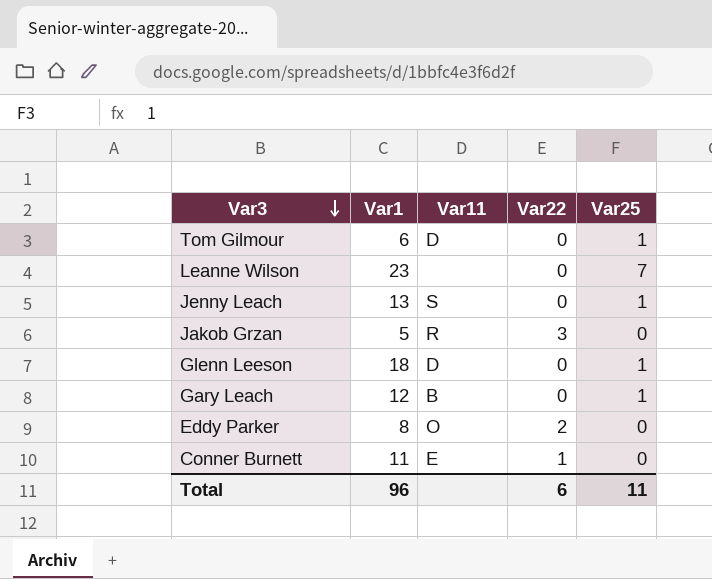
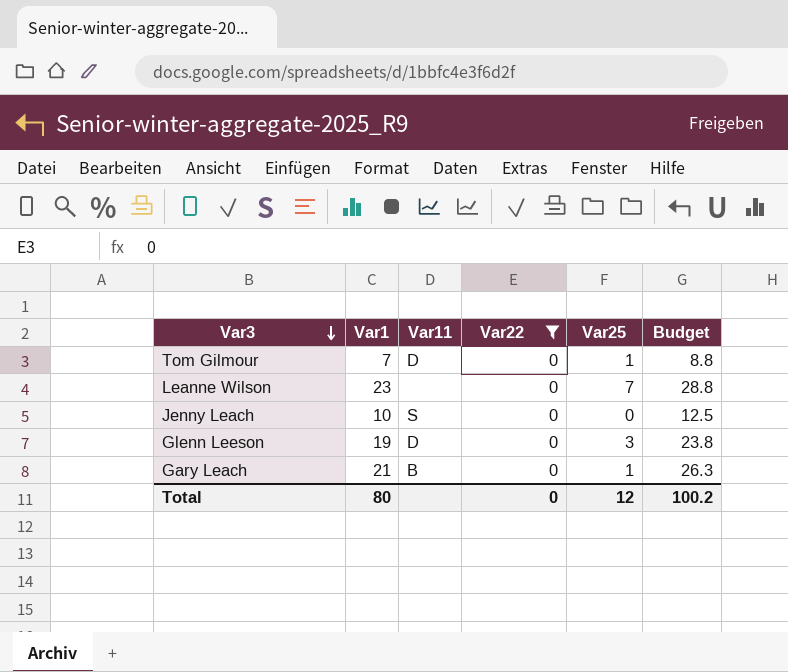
filter: none -> Var22 = 0
column Budget | formula: none -> [Var1] * 1.25
Tom Gilmour | Var1: 6 -> 7
Jenny Leach | Var1: 13 -> 10
Jenny Leach | Var25: 1 -> 0
Glenn Leeson | Var1: 18 -> 19
Glenn Leeson | Var25: 1 -> 3
Gary Leach | Var1: 12 -> 21
Total | Var1: 96 -> 80
Total | Var22: 6 -> 0
Total | Var25: 11 -> 12

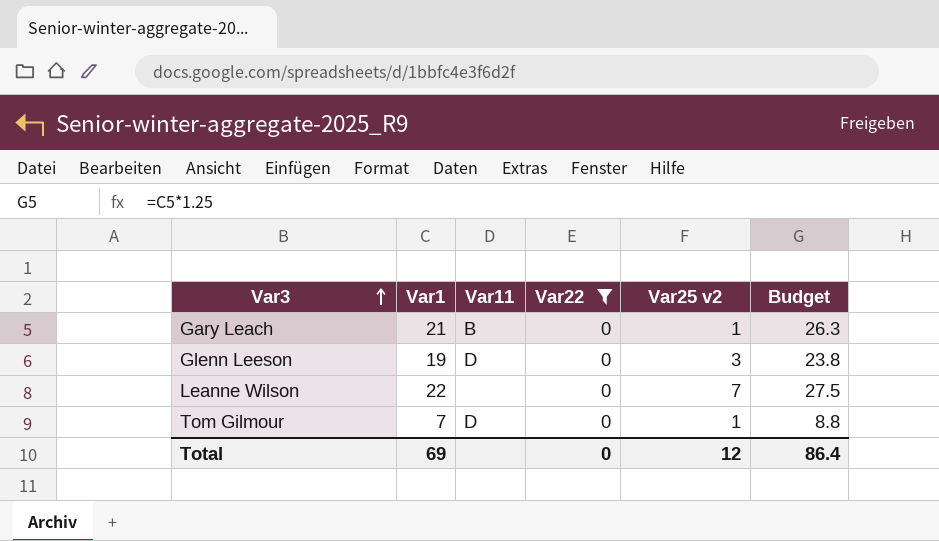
row order: Var3 descending -> Var3 ascending
column name: Var25 -> Var25 v2
row Jenny Leach: 10 | S | 0 | 0 | 12.5 -> none
Leanne Wilson | Var1: 23 -> 22
Leanne Wilson | Budget: 28.8 -> 27.5
Total | Var1: 80 -> 69
Total | Budget: 100.2 -> 86.4

